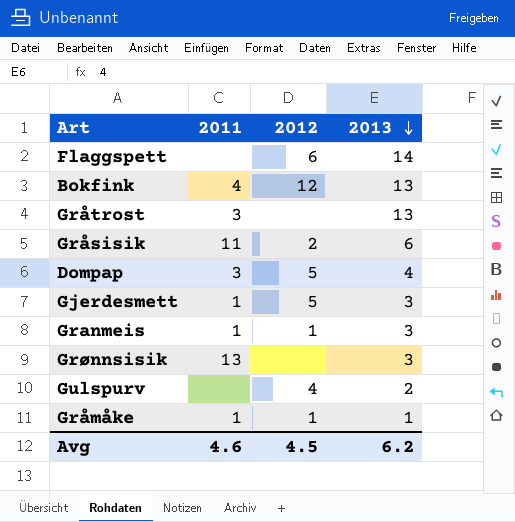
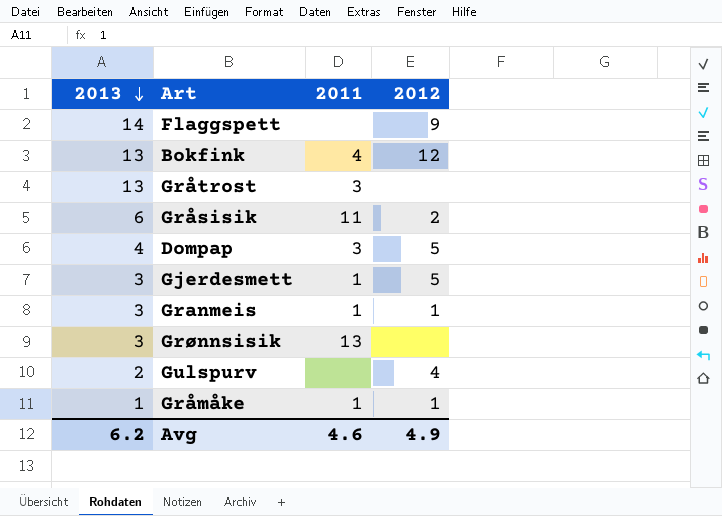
column 2013 | position: 4 -> 1
Flaggspett | 2012: 6 -> 9
Avg | 2012: 4.5 -> 4.9

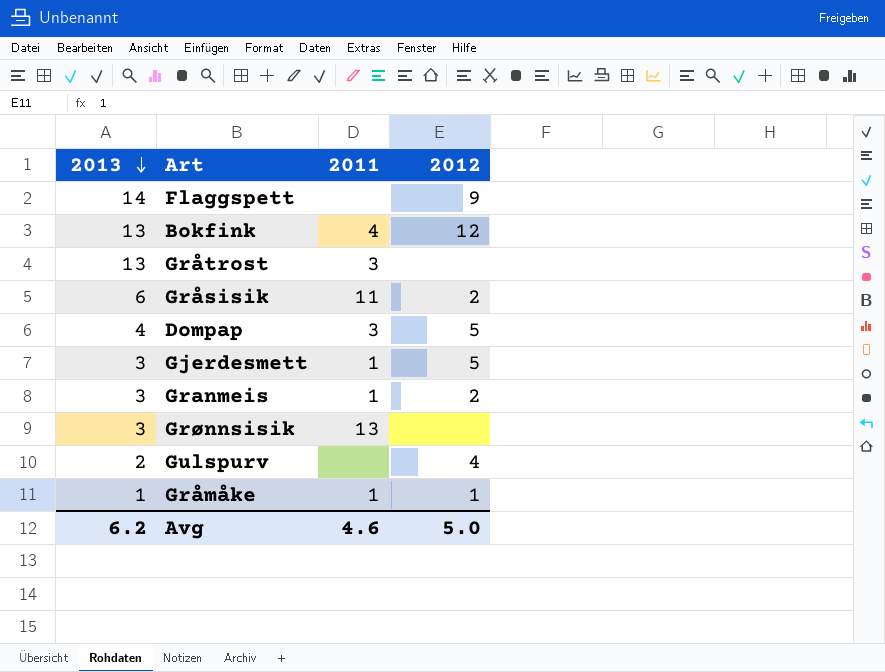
Granmeis | 2012: 1 -> 2
Avg | 2012: 4.9 -> 5.0

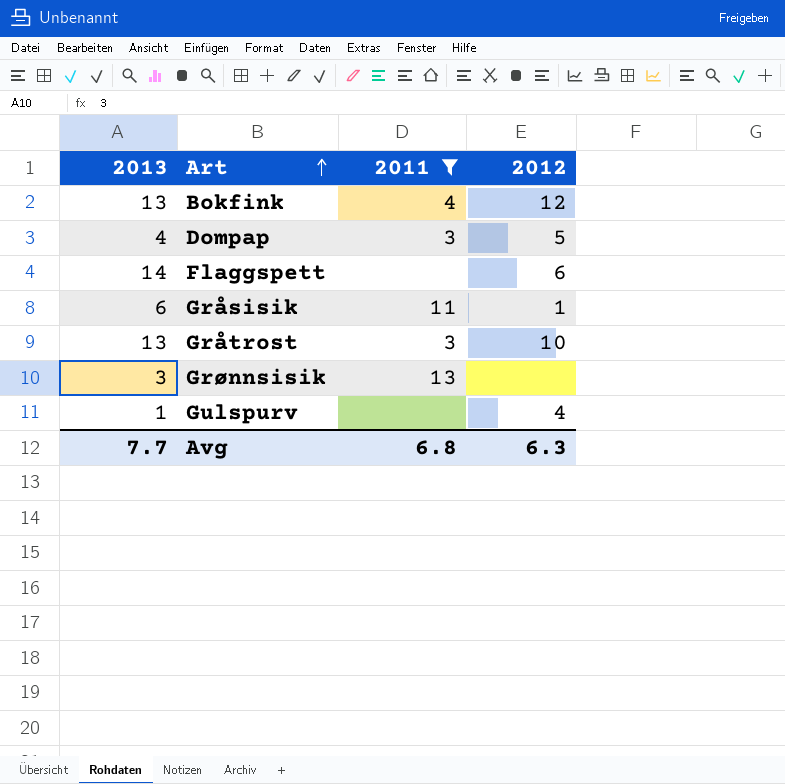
filter: none -> 2011 != 1
row order: 2013 descending -> Art ascending
Flaggspett | 2012: 9 -> 6
Gråsisik | 2012: 2 -> 1
Gråtrost | 2012: none -> 10
Gulspurv | 2013: 2 -> 1
Avg | 2013: 6.2 -> 7.7
Avg | 2011: 4.6 -> 6.8
Avg | 2012: 5.0 -> 6.3

